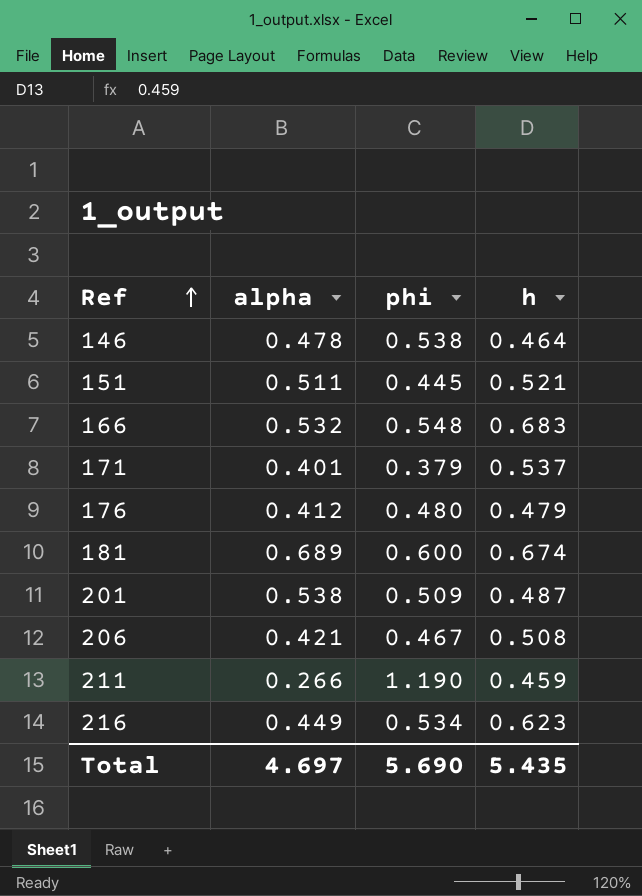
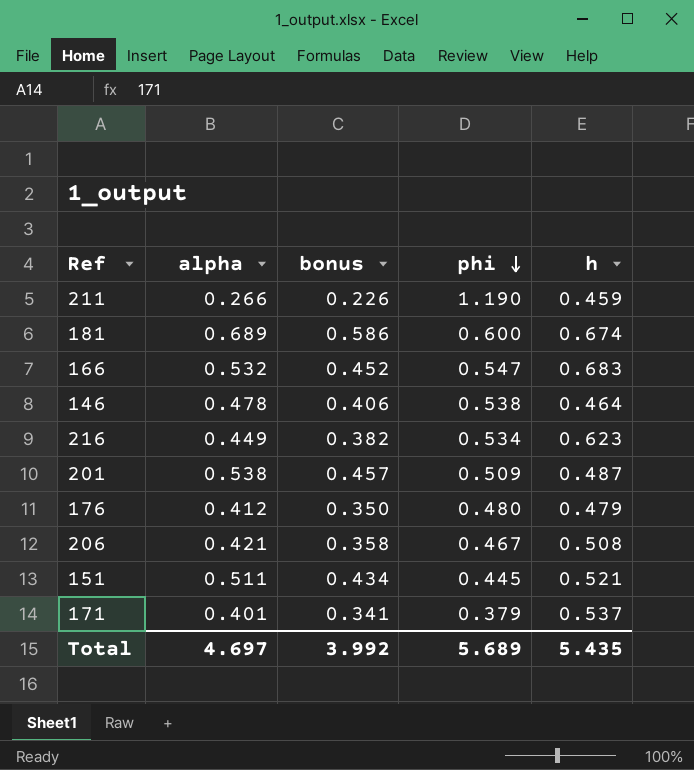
row order: Ref ascending -> phi descending
column bonus | formula: none -> [alpha] * 0.85
166 | phi: 0.548 -> 0.547
Total | phi: 5.690 -> 5.689

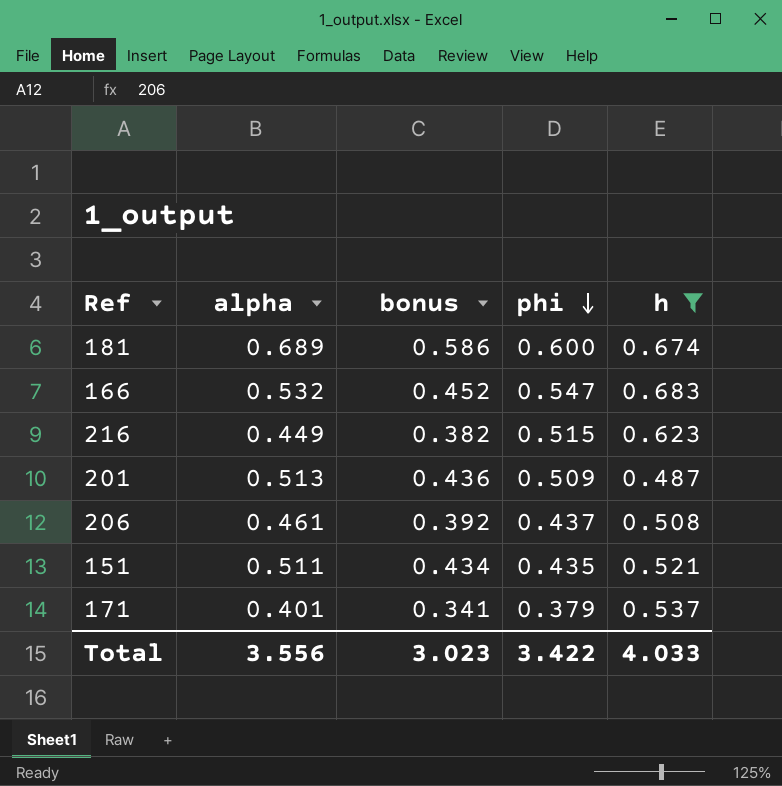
filter: none -> h >= 0.487
216 | phi: 0.534 -> 0.515
201 | alpha: 0.538 -> 0.513
201 | bonus: 0.457 -> 0.436
206 | alpha: 0.421 -> 0.461
206 | bonus: 0.358 -> 0.392
206 | phi: 0.467 -> 0.437
151 | phi: 0.445 -> 0.435
Total | alpha: 4.697 -> 3.556
Total | bonus: 3.992 -> 3.023
Total | phi: 5.689 -> 3.422
Total | h: 5.435 -> 4.033

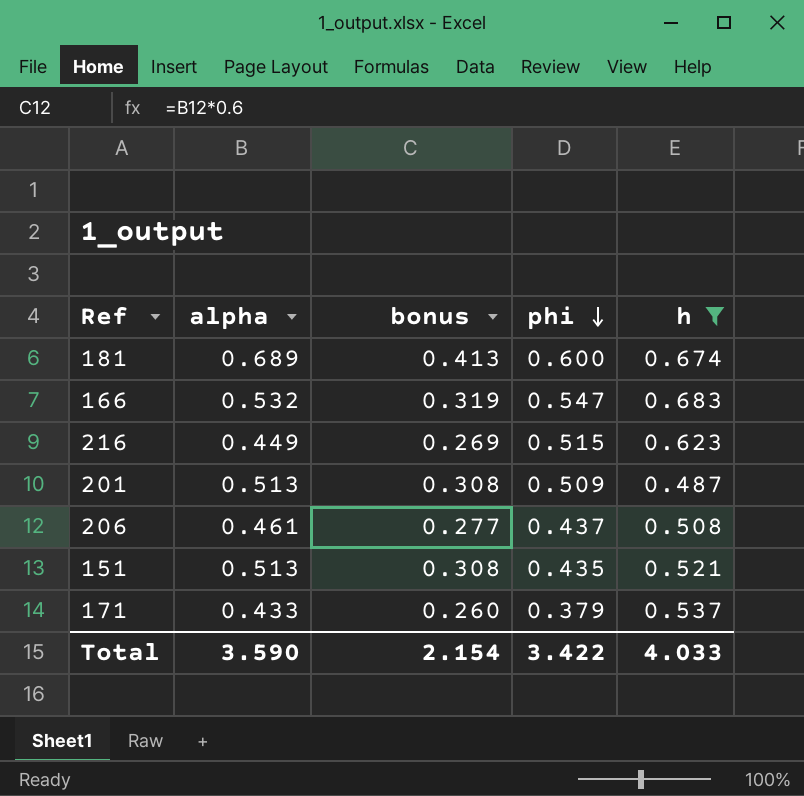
column bonus | formula: [alpha] * 0.85 -> [alpha] * 0.6
151 | alpha: 0.511 -> 0.513
171 | alpha: 0.401 -> 0.433
Total | alpha: 3.556 -> 3.590
Total | bonus: 3.023 -> 2.154

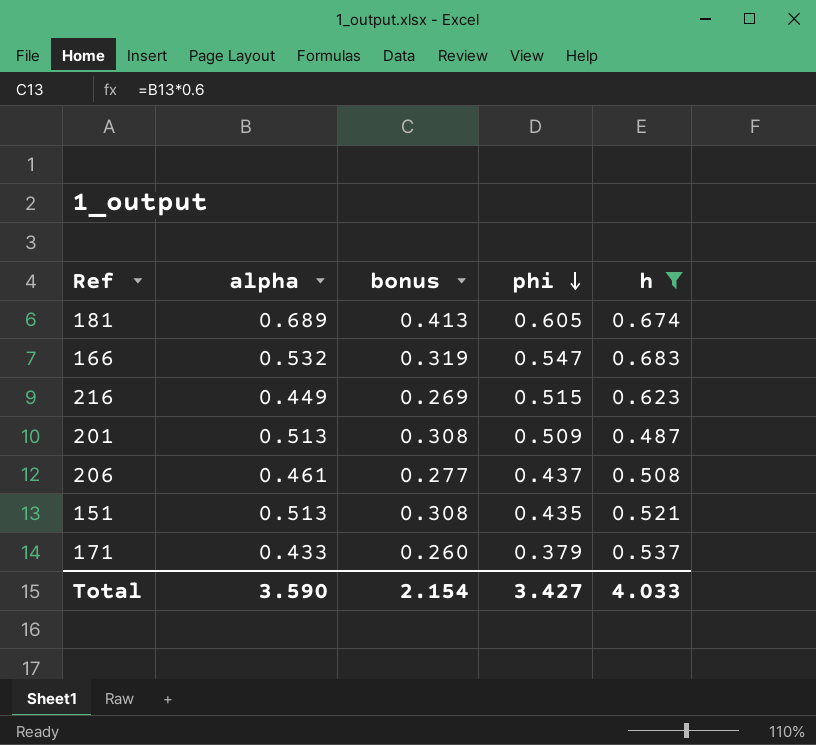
181 | phi: 0.600 -> 0.605
Total | phi: 3.422 -> 3.427

